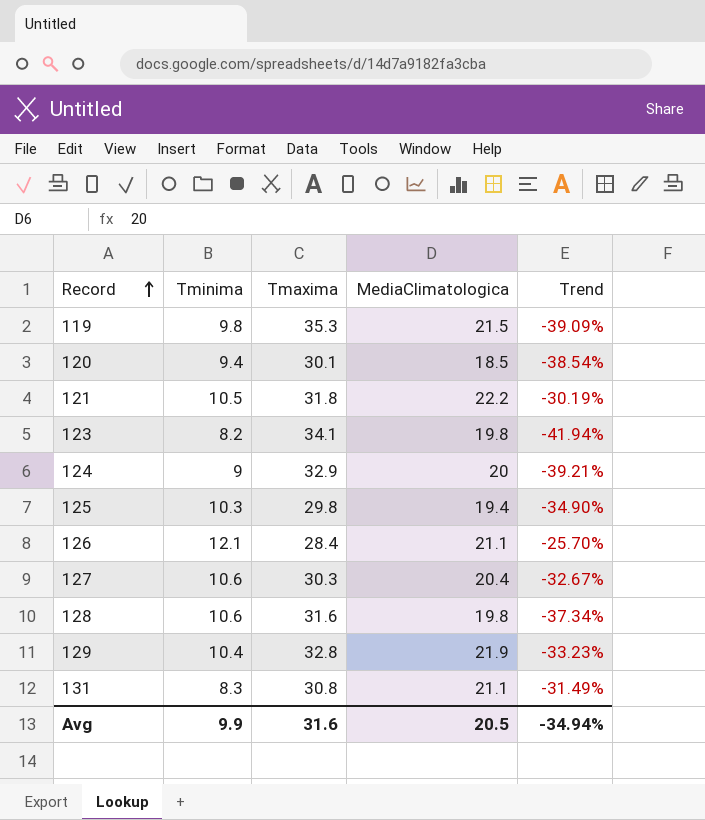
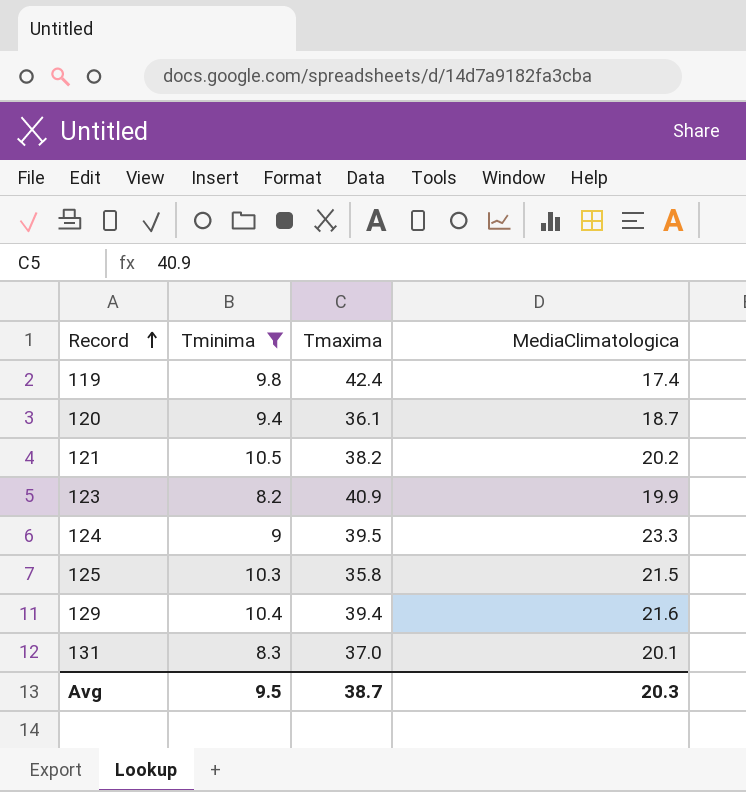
filter: none -> Tminima <= 10.5
column Trend | formula: ([MediaClimatologica] - [Tmaxima]) / [Tmaxima] -> none
119 | Tmaxima: 35.3 -> 42.4
119 | MediaClimatologica: 21.5 -> 17.4
120 | Tmaxima: 30.1 -> 36.1
120 | MediaClimatologica: 18.5 -> 18.7
121 | Tmaxima: 31.8 -> 38.2
121 | MediaClimatologica: 22.2 -> 20.2
123 | Tmaxima: 34.1 -> 40.9
123 | MediaClimatologica: 19.8 -> 19.9
124 | Tmaxima: 32.9 -> 39.5
124 | MediaClimatologica: 20 -> 23.3
125 | Tmaxima: 29.8 -> 35.8
125 | MediaClimatologica: 19.4 -> 21.5
129 | Tmaxima: 32.8 -> 39.4
129 | MediaClimatologica: 21.9 -> 21.6
131 | Tmaxima: 30.8 -> 37.0
131 | MediaClimatologica: 21.1 -> 20.1
Avg | Tminima: 9.9 -> 9.5
Avg | Tmaxima: 31.6 -> 38.7
Avg | MediaClimatologica: 20.5 -> 20.3

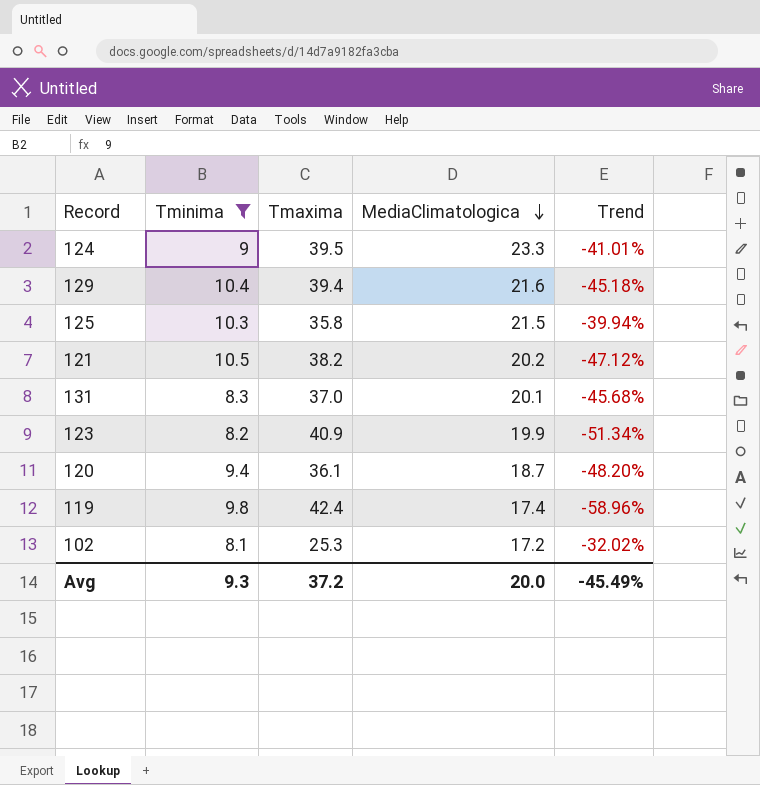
row order: Record ascending -> MediaClimatologica descending
column Trend | formula: none -> ([MediaClimatologica] - [Tmaxima]) / [Tmaxima]
row 102: none -> 8.1 | 25.3 | 17.2 | -32.02%
Avg | Tminima: 9.5 -> 9.3
Avg | Tmaxima: 38.7 -> 37.2
Avg | MediaClimatologica: 20.3 -> 20.0

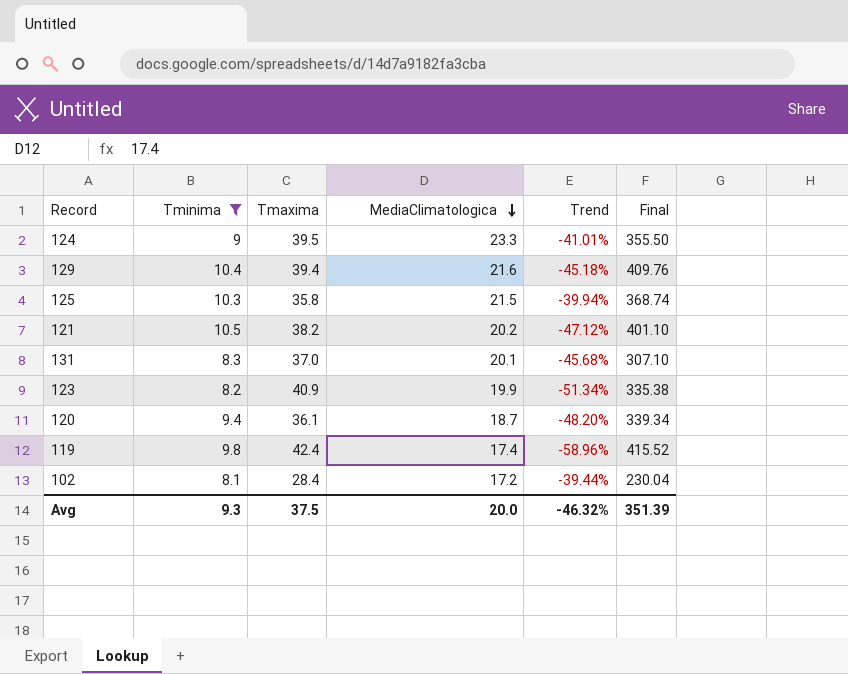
column Final | formula: none -> [Tminima] * [Tmaxima]
102 | Tmaxima: 25.3 -> 28.4
102 | Trend: -32.02% -> -39.44%
Avg | Tmaxima: 37.2 -> 37.5
Avg | Trend: -45.49% -> -46.32%

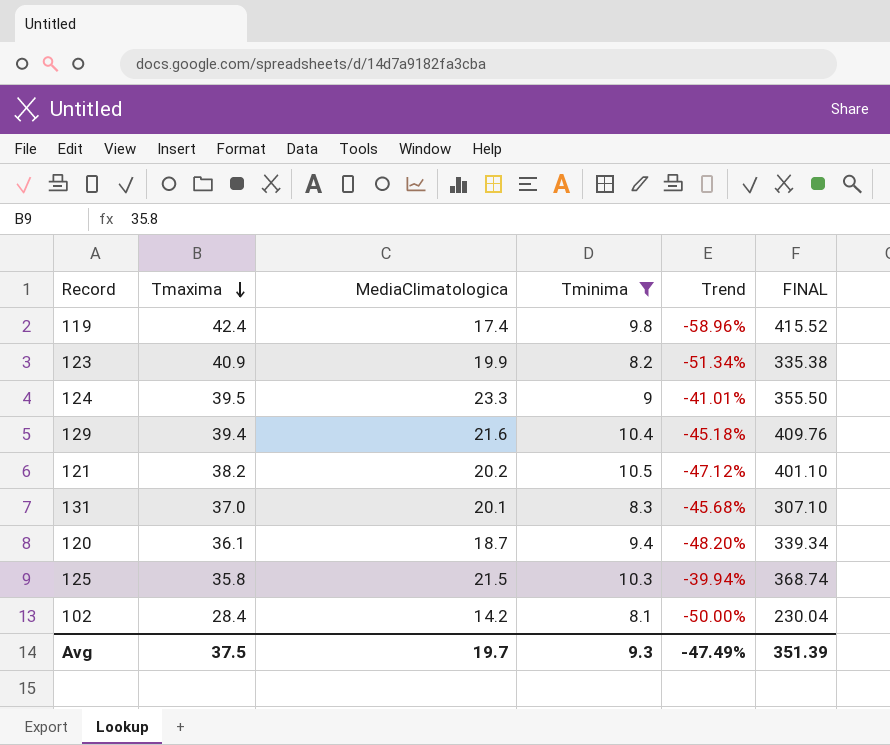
row order: MediaClimatologica descending -> Tmaxima descending
column Tminima | position: 2 -> 4
column name: Final -> FINAL
102 | MediaClimatologica: 17.2 -> 14.2
102 | Trend: -39.44% -> -50.00%
Avg | MediaClimatologica: 20.0 -> 19.7
Avg | Trend: -46.32% -> -47.49%

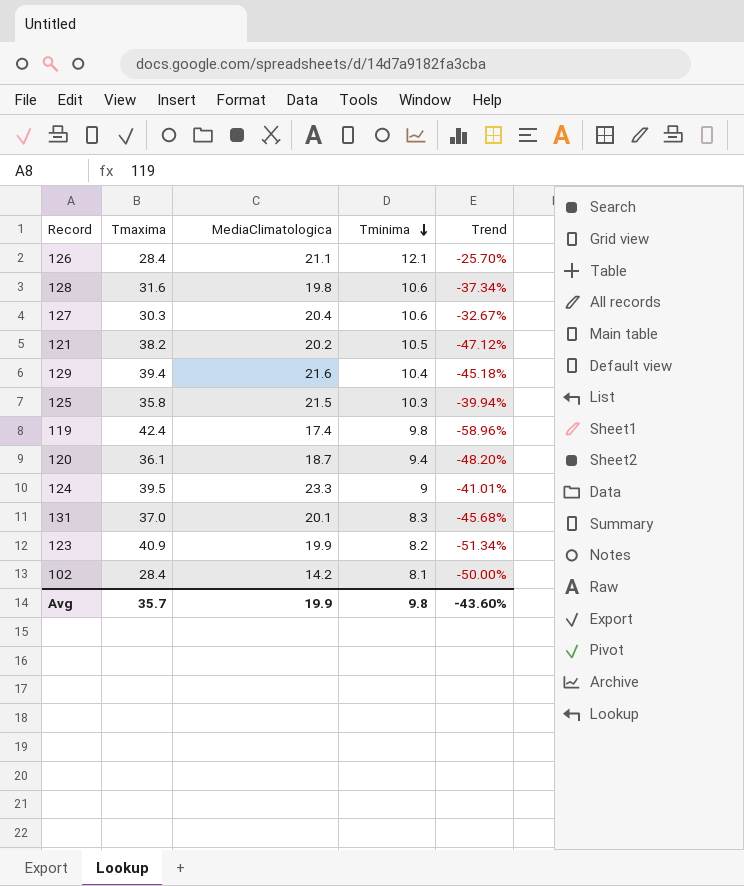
filter: Tminima <= 10.5 -> none
row order: Tmaxima descending -> Tminima descending
column FINAL | formula: [Tmaxima] * [Tminima] -> none
Avg | Tmaxima: 37.5 -> 35.7
Avg | MediaClimatologica: 19.7 -> 19.9
Avg | Tminima: 9.3 -> 9.8
Avg | Trend: -47.49% -> -43.60%

